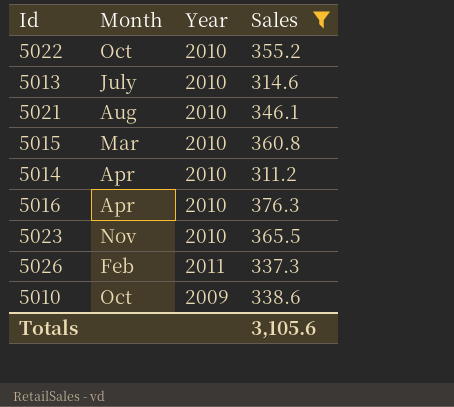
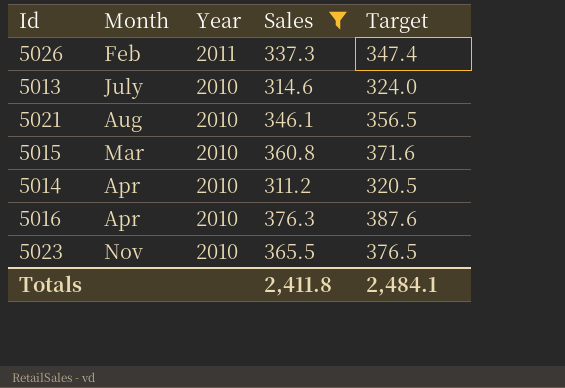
row order: none -> Year descending
column Target | formula: none -> [Sales] * 1.03
row 5022: Oct | 2010 | 355.2 -> none
row 5010: Oct | 2009 | 338.6 -> none
Totals | Sales: 3,105.6 -> 2,411.8

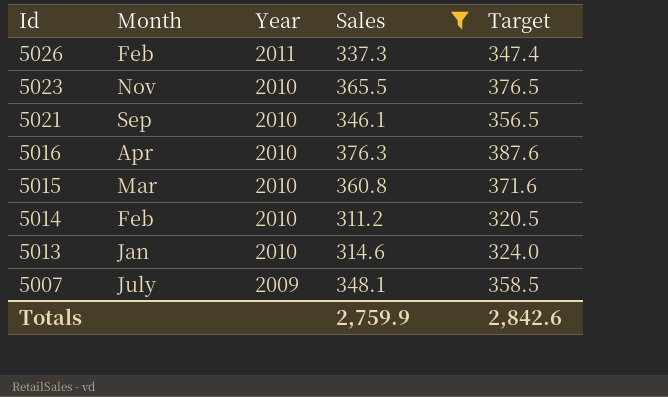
row order: Year descending -> Id descending
5021 | Month: Aug -> Sep
5014 | Month: Apr -> Feb
5013 | Month: July -> Jan
row 5007: none -> July | 2009 | 348.1 | 358.5
Totals | Sales: 2,411.8 -> 2,759.9
Totals | Target: 2,484.1 -> 2,842.6

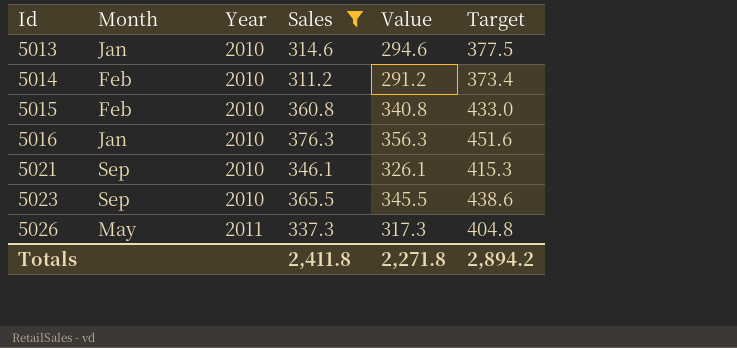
row order: Id descending -> Id ascending
column Value | formula: none -> [Sales] - 20
column Target | formula: [Sales] * 1.03 -> [Sales] * 1.2
row 5007: July | 2009 | 348.1 | 358.5 -> none
5015 | Month: Mar -> Feb
5016 | Month: Apr -> Jan
5023 | Month: Nov -> Sep
5026 | Month: Feb -> May
Totals | Sales: 2,759.9 -> 2,411.8
Totals | Target: 2,842.6 -> 2,894.2

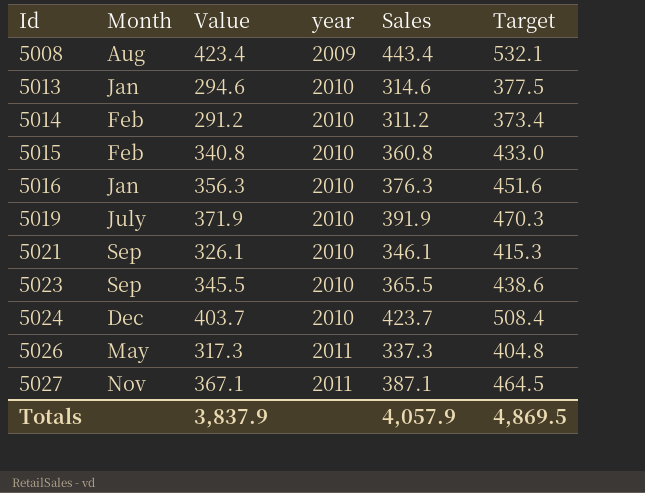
filter: Sales <= 376.3 -> none
column Value | position: 5 -> 3
column name: Year -> year
Totals | Value: 2,271.8 -> 3,837.9
Totals | Sales: 2,411.8 -> 4,057.9
Totals | Target: 2,894.2 -> 4,869.5

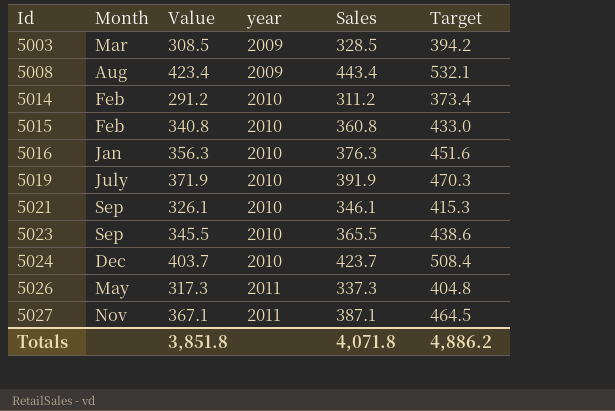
row 5013: Jan | 294.6 | 2010 | 314.6 | 377.5 -> none
row 5003: none -> Mar | 308.5 | 2009 | 328.5 | 394.2
Totals | Value: 3,837.9 -> 3,851.8
Totals | Sales: 4,057.9 -> 4,071.8
Totals | Target: 4,869.5 -> 4,886.2

